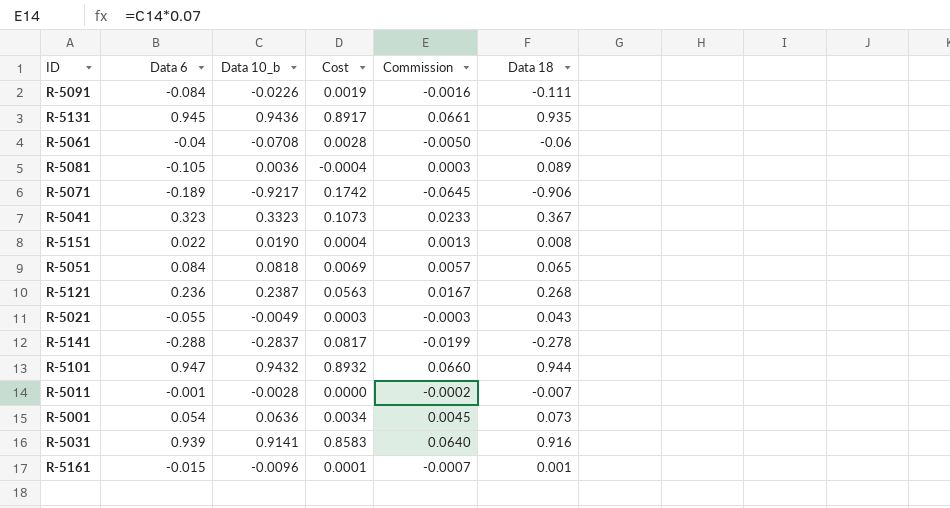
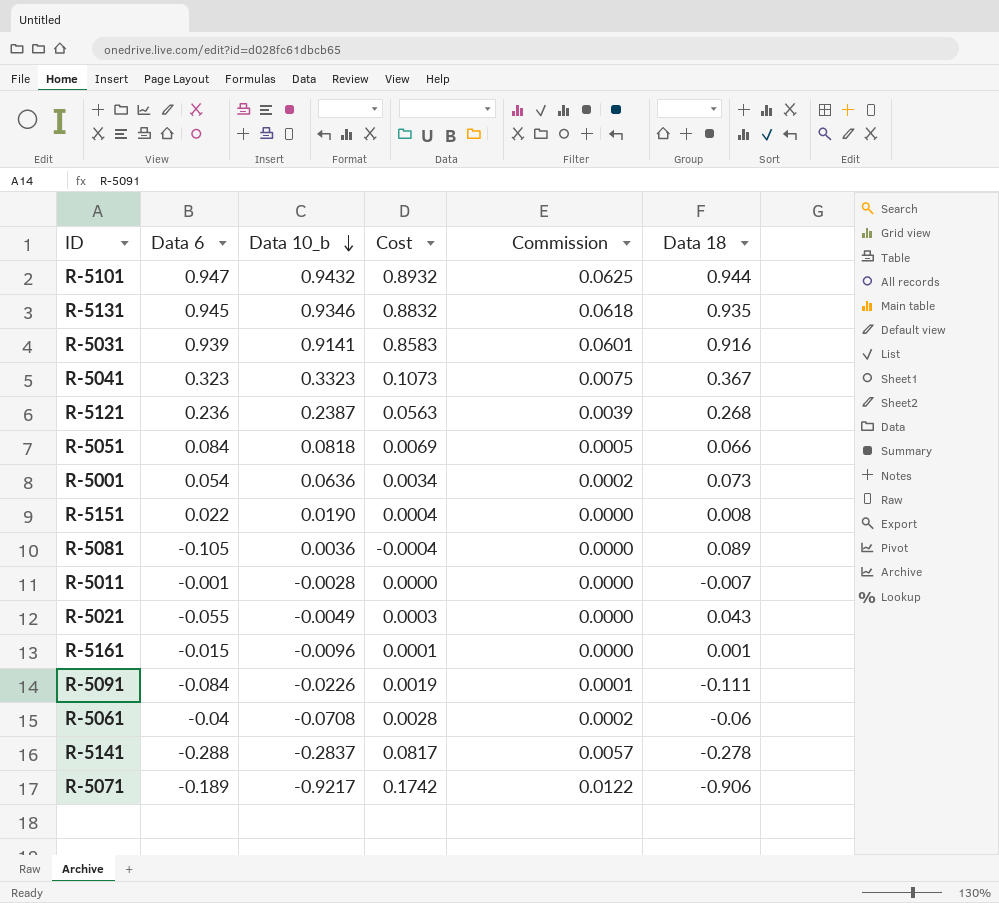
row order: none -> Data 10_b descending
column Commission | formula: [Data 10_b] * 0.07 -> [Cost] * 0.07
R-5131 | Data 10_b: 0.9436 -> 0.9346
R-5131 | Cost: 0.8917 -> 0.8832
R-5051 | Data 18: 0.065 -> 0.066

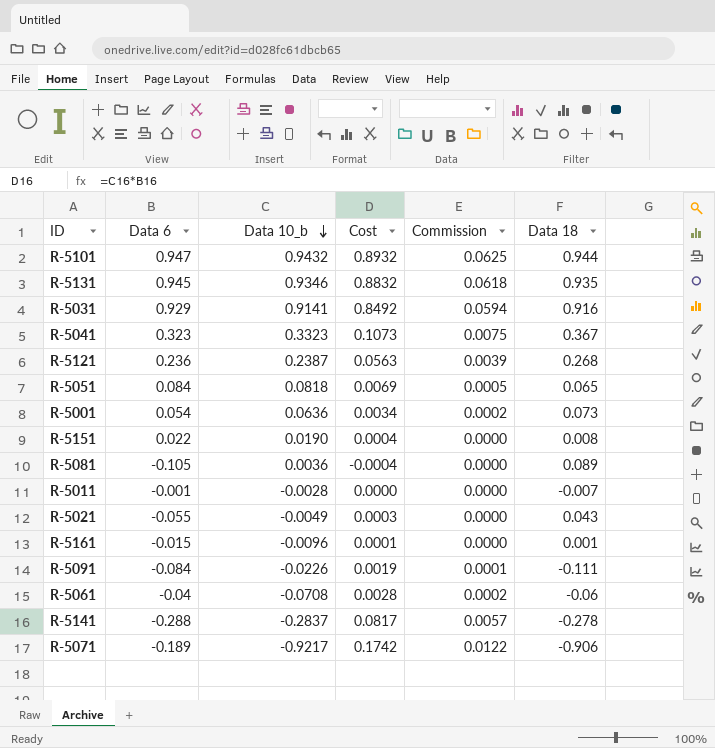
R-5031 | Data 6: 0.939 -> 0.929
R-5031 | Cost: 0.8583 -> 0.8492
R-5031 | Commission: 0.0601 -> 0.0594
R-5051 | Data 18: 0.066 -> 0.065

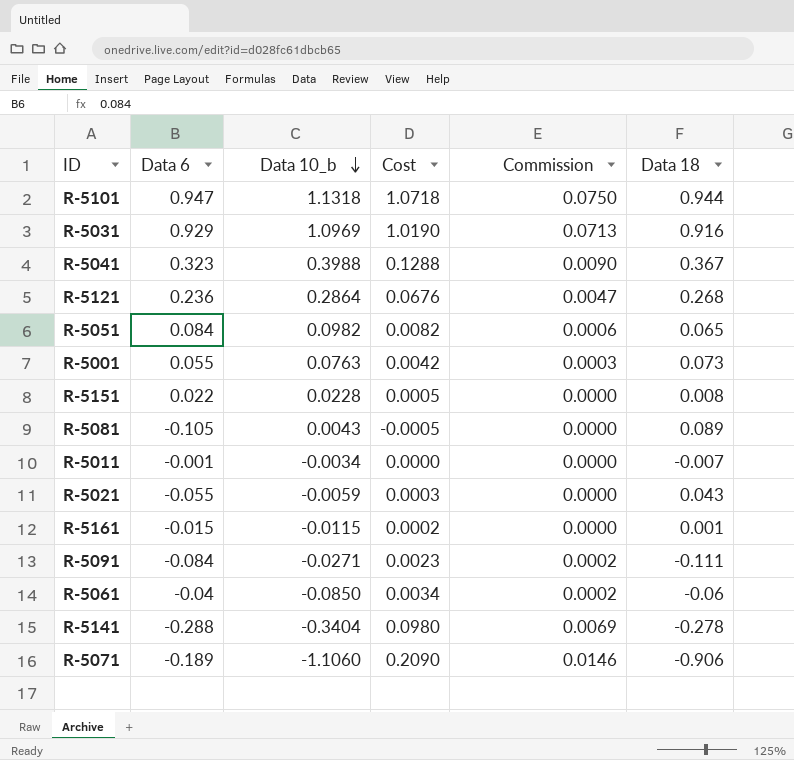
row R-5131: 0.945 | 0.9346 | 0.8832 | 0.0618 | 0.935 -> none
R-5101 | Data 10_b: 0.9432 -> 1.1318
R-5101 | Cost: 0.8932 -> 1.0718
R-5101 | Commission: 0.0625 -> 0.0750
R-5031 | Data 10_b: 0.9141 -> 1.0969
R-5031 | Cost: 0.8492 -> 1.0190
R-5031 | Commission: 0.0594 -> 0.0713
R-5041 | Data 10_b: 0.3323 -> 0.3988
R-5041 | Cost: 0.1073 -> 0.1288
R-5041 | Commission: 0.0075 -> 0.0090
R-5121 | Data 10_b: 0.2387 -> 0.2864
R-5121 | Cost: 0.0563 -> 0.0676
R-5121 | Commission: 0.0039 -> 0.0047
R-5051 | Data 10_b: 0.0818 -> 0.0982
R-5051 | Cost: 0.0069 -> 0.0082
R-5051 | Commission: 0.0005 -> 0.0006
R-5001 | Data 6: 0.054 -> 0.055
R-5001 | Data 10_b: 0.0636 -> 0.0763
R-5001 | Cost: 0.0034 -> 0.0042
R-5001 | Commission: 0.0002 -> 0.0003
R-5151 | Data 10_b: 0.0190 -> 0.0228
R-5151 | Cost: 0.0004 -> 0.0005
R-5081 | Data 10_b: 0.0036 -> 0.0043
R-5081 | Cost: -0.0004 -> -0.0005
R-5011 | Data 10_b: -0.0028 -> -0.0034
R-5021 | Data 10_b: -0.0049 -> -0.0059
R-5161 | Data 10_b: -0.0096 -> -0.0115
R-5161 | Cost: 0.0001 -> 0.0002
R-5091 | Data 10_b: -0.0226 -> -0.0271
R-5091 | Cost: 0.0019 -> 0.0023
R-5091 | Commission: 0.0001 -> 0.0002
R-5061 | Data 10_b: -0.0708 -> -0.0850
R-5061 | Cost: 0.0028 -> 0.0034
R-5141 | Data 10_b: -0.2837 -> -0.3404
R-5141 | Cost: 0.0817 -> 0.0980
R-5141 | Commission: 0.0057 -> 0.0069
R-5071 | Data 10_b: -0.9217 -> -1.1060
R-5071 | Cost: 0.1742 -> 0.2090
R-5071 | Commission: 0.0122 -> 0.0146

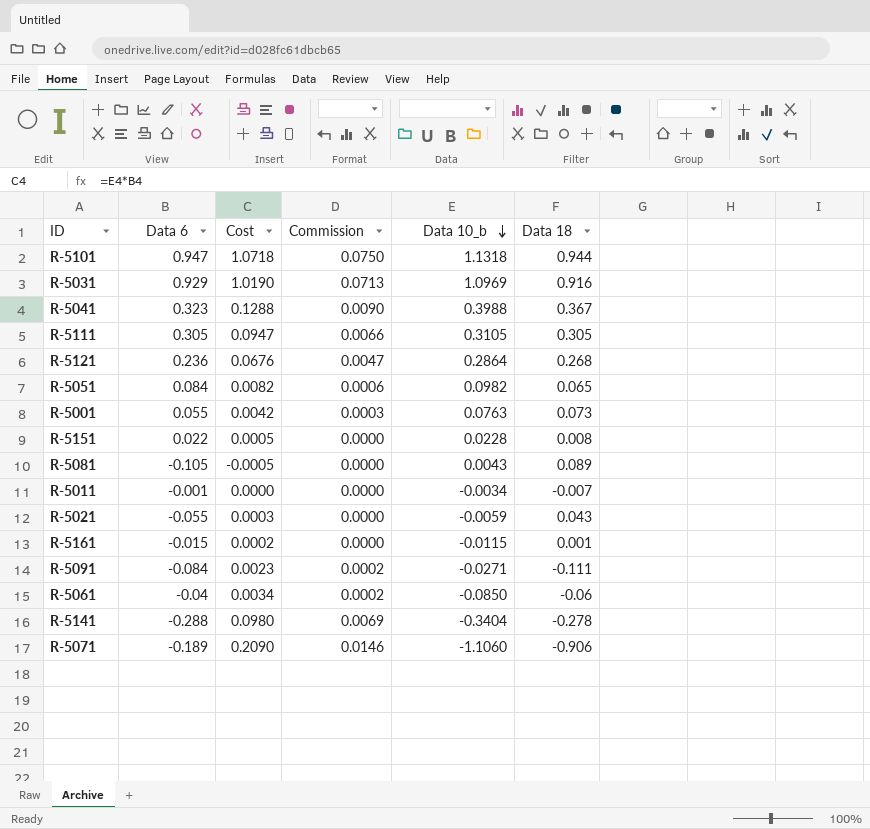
column Data 10_b | position: 3 -> 5
row R-5111: none -> 0.305 | 0.0947 | 0.0066 | 0.3105 | 0.305

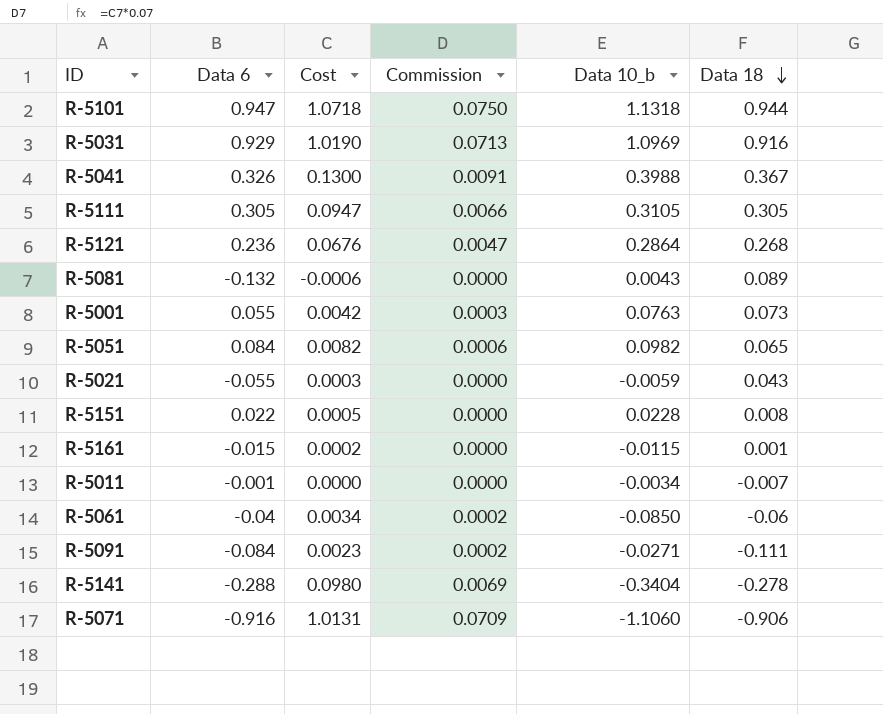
row order: Data 10_b descending -> Data 18 descending
R-5041 | Data 6: 0.323 -> 0.326
R-5041 | Cost: 0.1288 -> 0.1300
R-5041 | Commission: 0.0090 -> 0.0091
R-5081 | Data 6: -0.105 -> -0.132
R-5081 | Cost: -0.0005 -> -0.0006
R-5071 | Data 6: -0.189 -> -0.916
R-5071 | Cost: 0.2090 -> 1.0131
R-5071 | Commission: 0.0146 -> 0.0709

